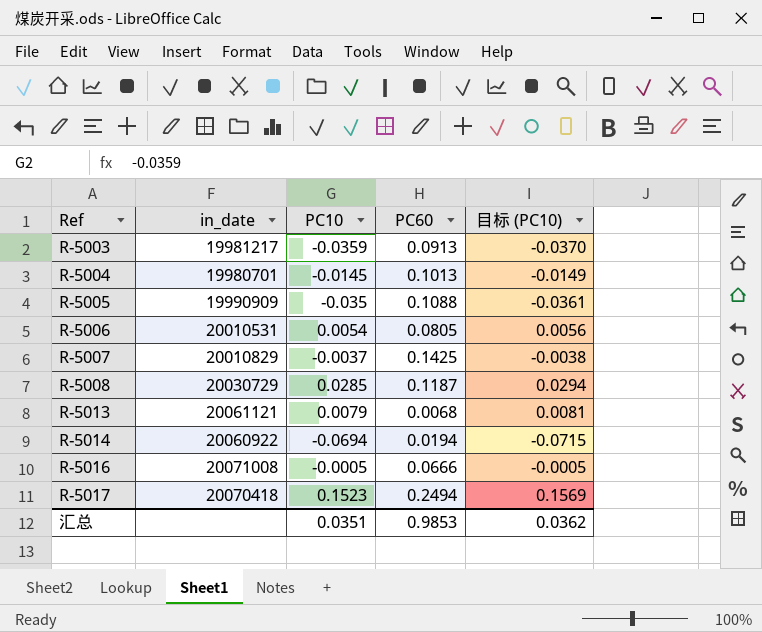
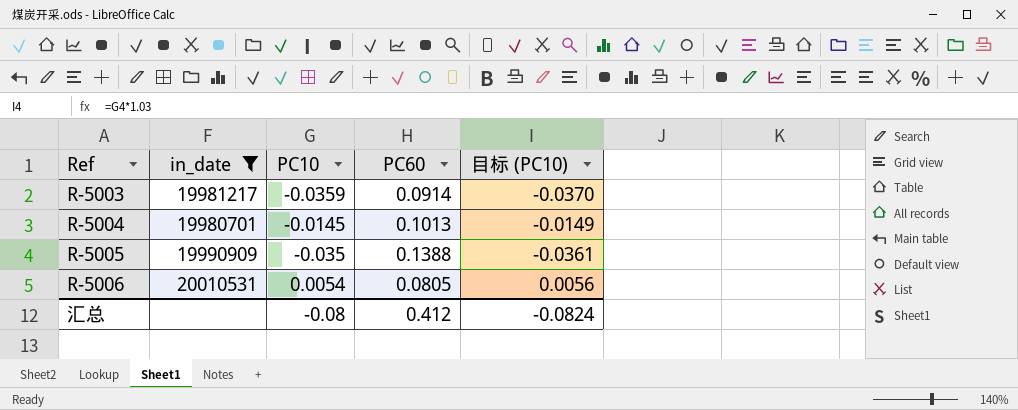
filter: none -> in_date <= 20010531
R-5003 | PC60: 0.0913 -> 0.0914
R-5005 | PC60: 0.1088 -> 0.1388
汇总 | PC10: 0.0351 -> -0.08
汇总 | PC60: 0.9853 -> 0.412
汇总 | 目标 (PC10): 0.0362 -> -0.0824

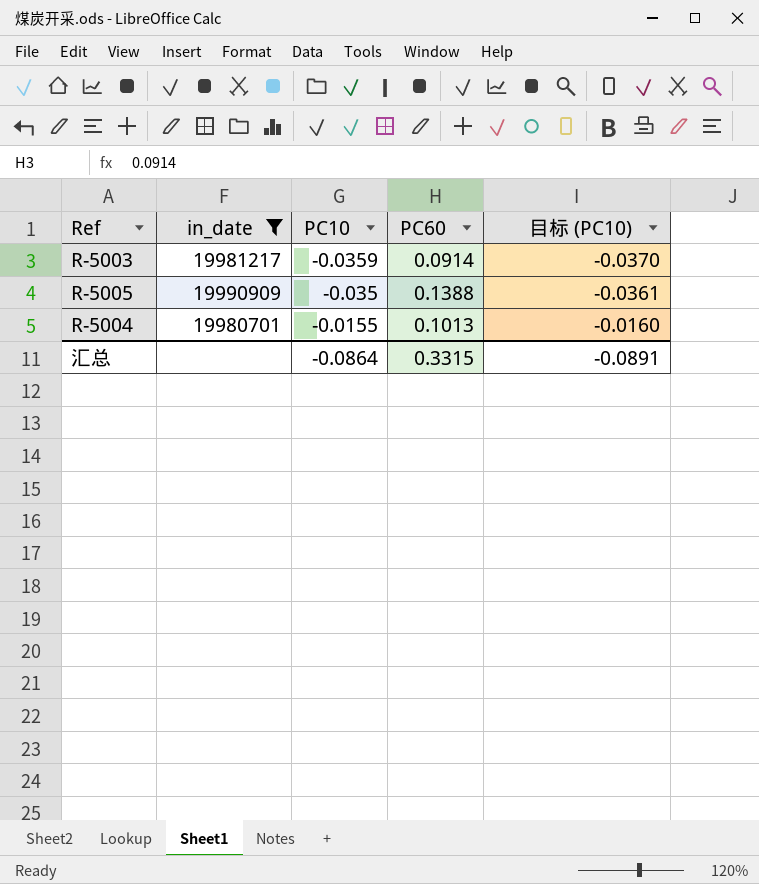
row order: Ref ascending -> PC10 ascending
row R-5006: 20010531 | 0.0054 | 0.0805 | 0.0056 -> none
R-5004 | PC10: -0.0145 -> -0.0155
R-5004 | 目标 (PC10): -0.0149 -> -0.0160
汇总 | PC10: -0.08 -> -0.0864
汇总 | PC60: 0.412 -> 0.3315
汇总 | 目标 (PC10): -0.0824 -> -0.0891

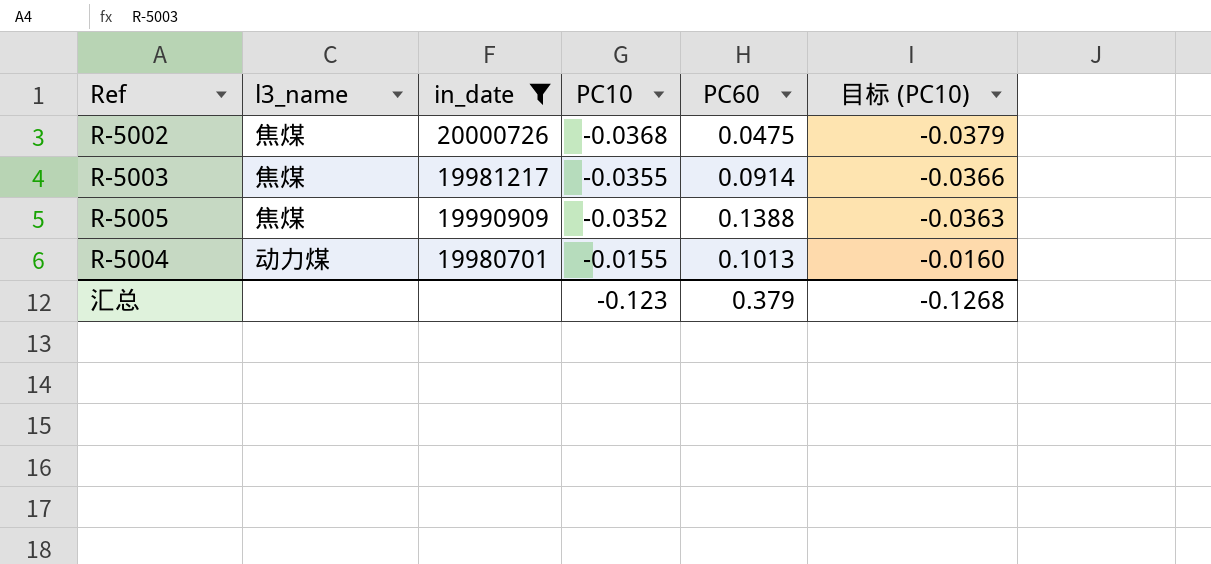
column l3_name | position: none -> 2
row R-5002: none -> 焦煤 | 20000726 | -0.0368 | 0.0475 | -0.0379
R-5003 | PC10: -0.0359 -> -0.0355
R-5003 | 目标 (PC10): -0.0370 -> -0.0366
R-5005 | PC10: -0.035 -> -0.0352
R-5005 | 目标 (PC10): -0.0361 -> -0.0363
汇总 | PC10: -0.0864 -> -0.123
汇总 | PC60: 0.3315 -> 0.379
汇总 | 目标 (PC10): -0.0891 -> -0.1268

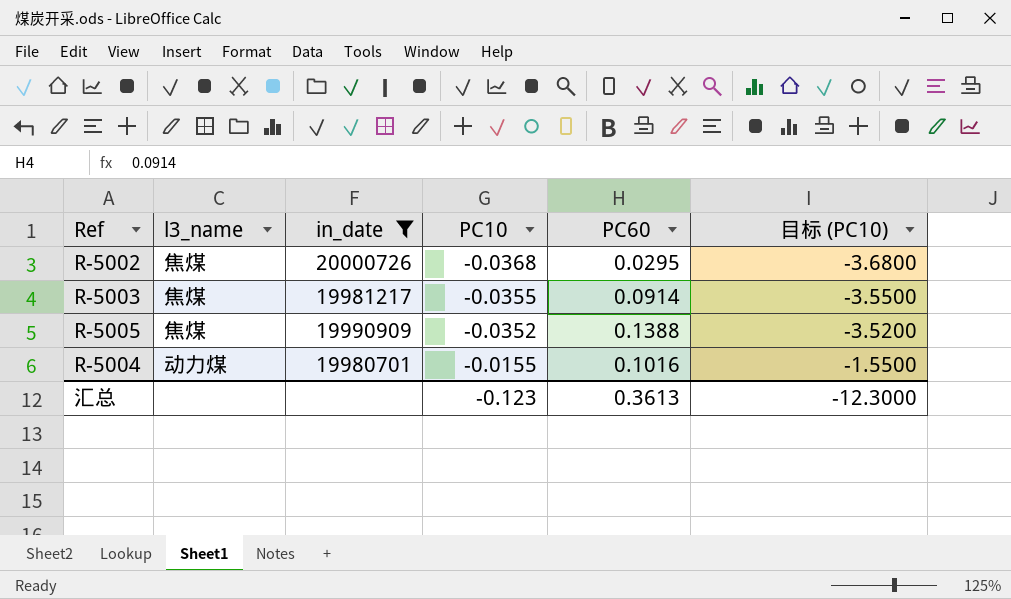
column 目标 (PC10) | formula: [PC10] * 1.03 -> [PC10] * 100
R-5002 | PC60: 0.0475 -> 0.0295
R-5004 | PC60: 0.1013 -> 0.1016
汇总 | PC60: 0.379 -> 0.3613
汇总 | 目标 (PC10): -0.1268 -> -12.3000

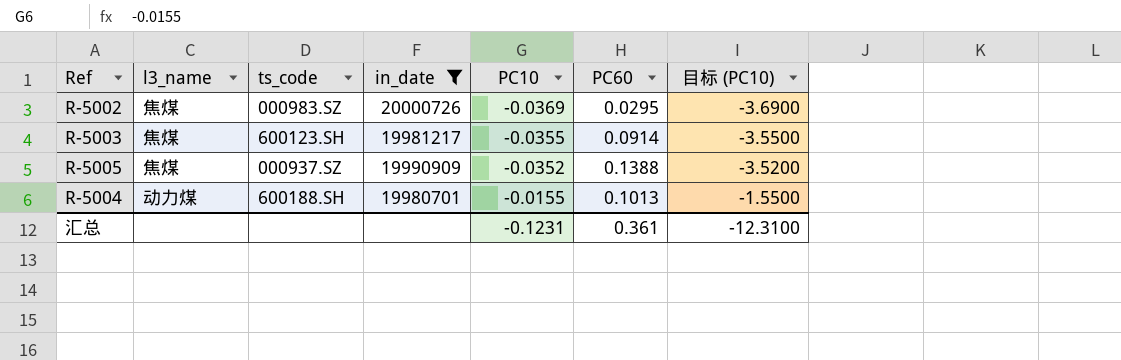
column ts_code | position: none -> 3
R-5002 | PC10: -0.0368 -> -0.0369
R-5002 | 目标 (PC10): -3.6800 -> -3.6900
R-5004 | PC60: 0.1016 -> 0.1013
汇总 | PC10: -0.123 -> -0.1231
汇总 | PC60: 0.3613 -> 0.361
汇总 | 目标 (PC10): -12.3000 -> -12.3100

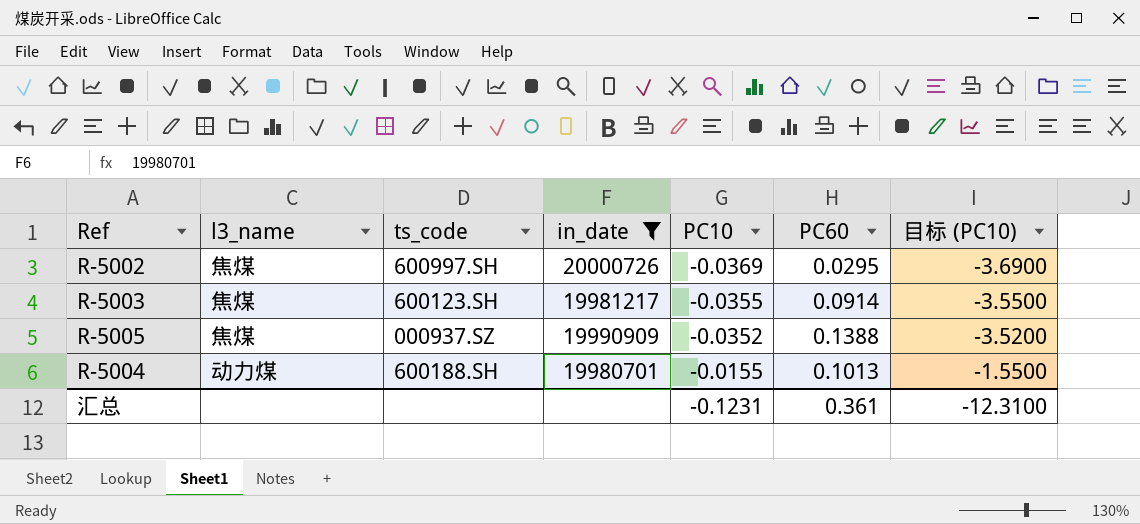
R-5002 | ts_code: 000983.SZ -> 600997.SH

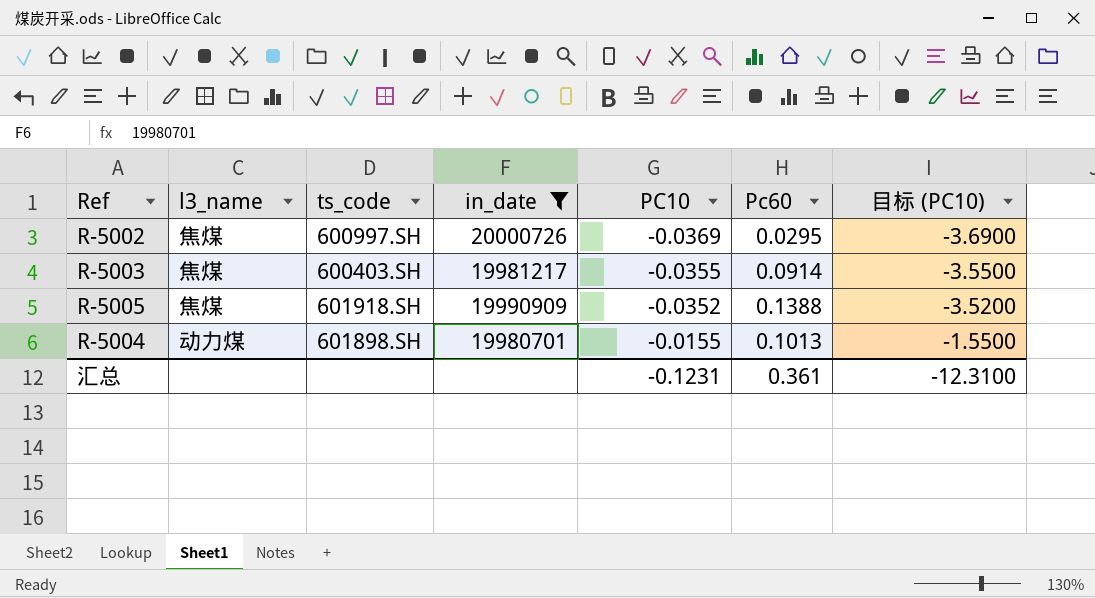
column name: PC60 -> Pc60
R-5003 | ts_code: 600123.SH -> 600403.SH
R-5005 | ts_code: 000937.SZ -> 601918.SH
R-5004 | ts_code: 600188.SH -> 601898.SH

